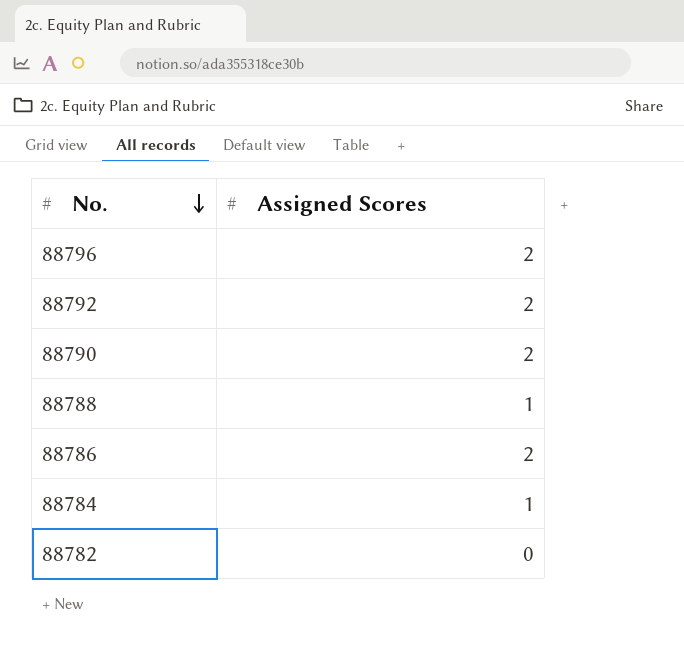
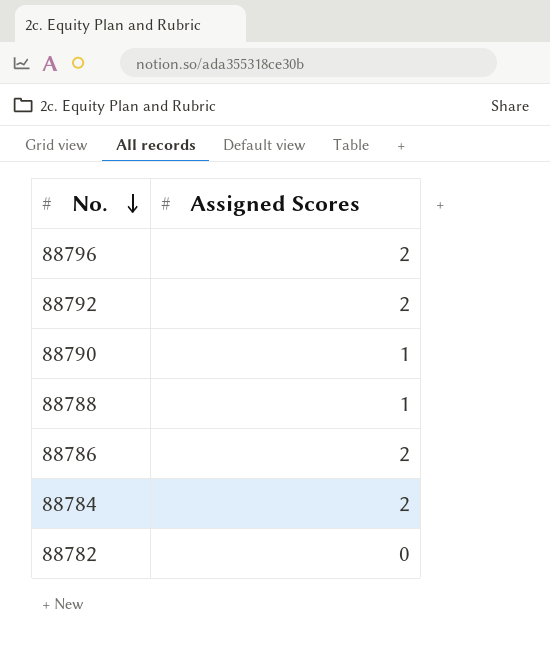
88790 | Assigned Scores: 2 -> 1
88784 | Assigned Scores: 1 -> 2

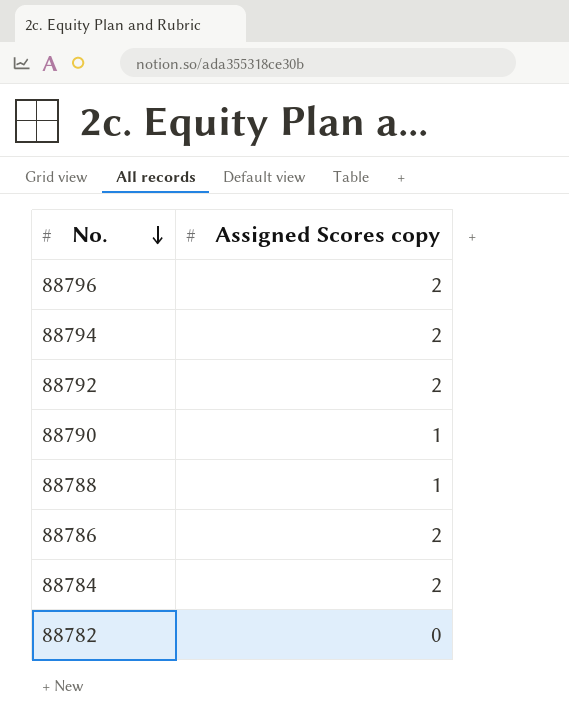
column name: Assigned Scores -> Assigned Scores copy
row 88794: none -> 2

